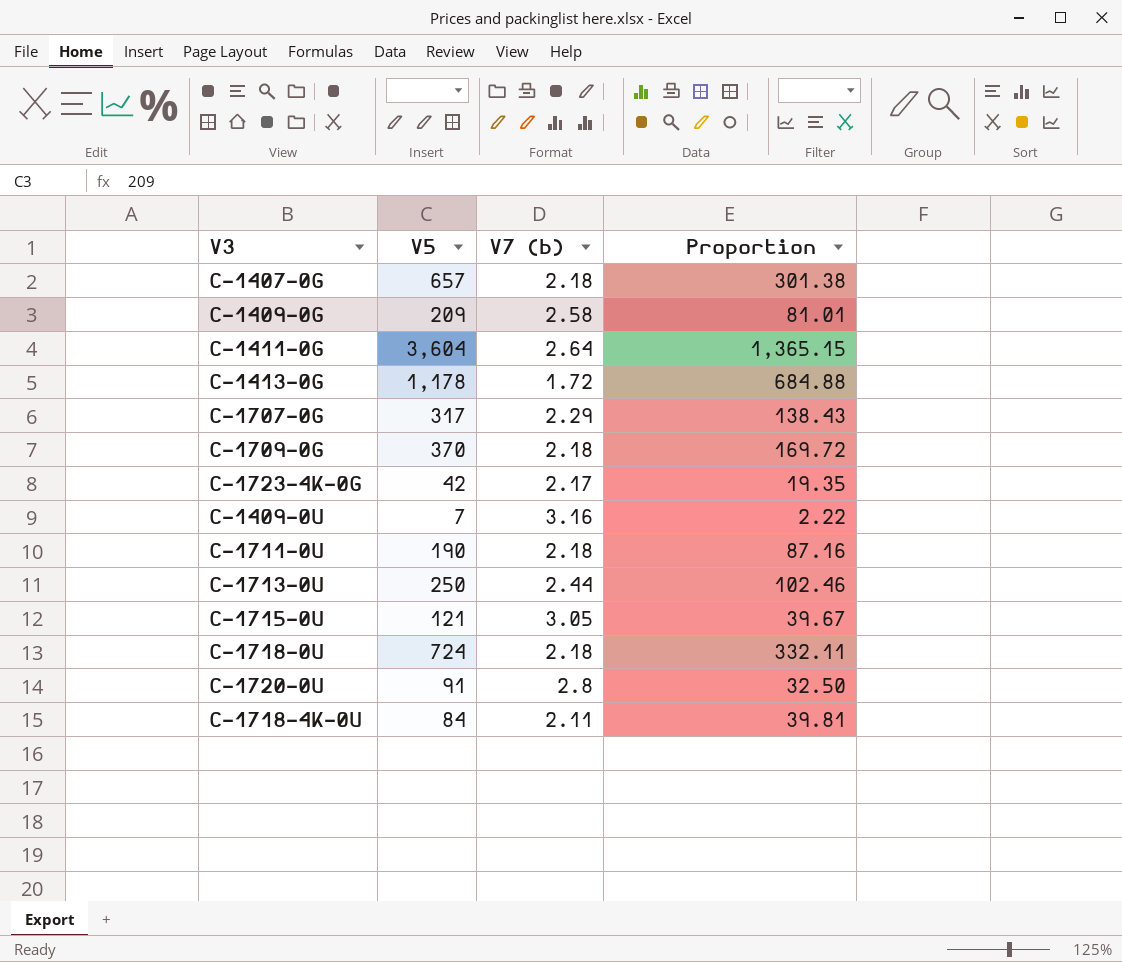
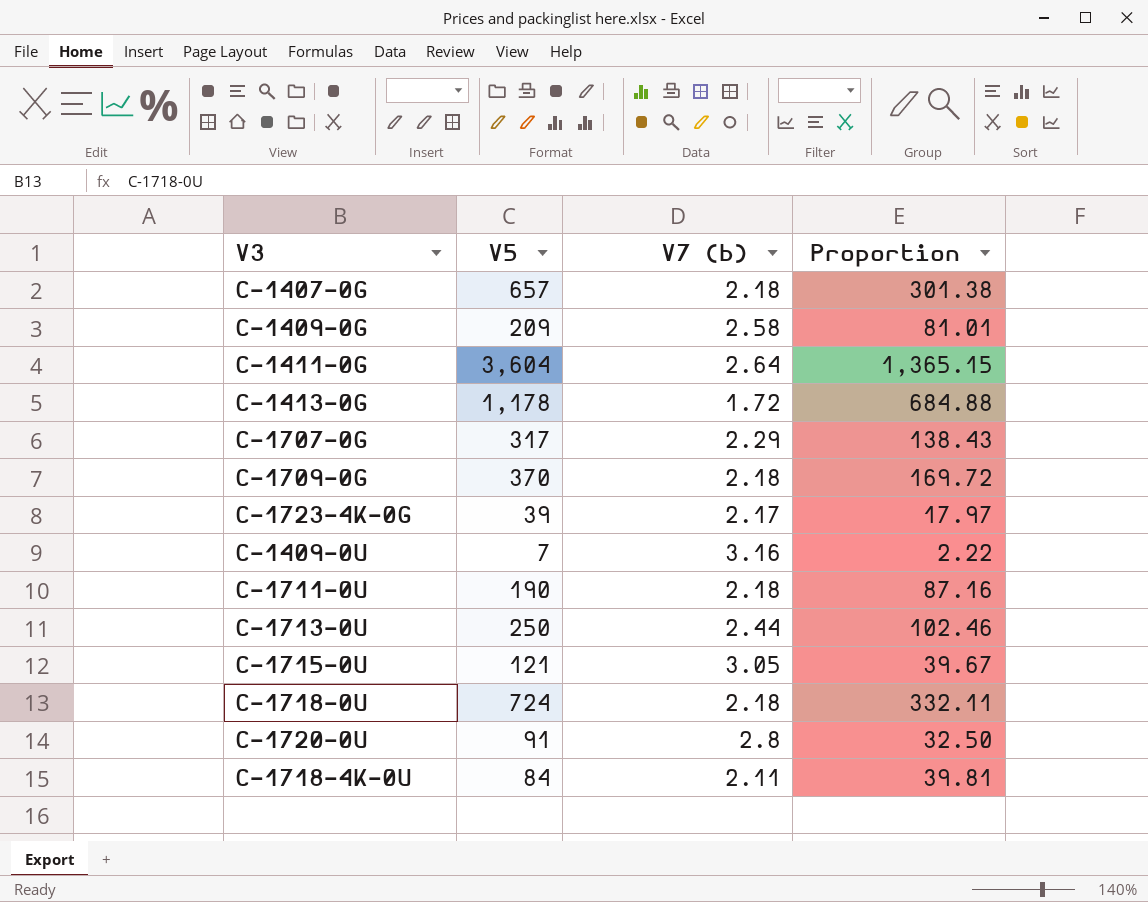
C-1723-4K-0G | V5: 42 -> 39
C-1723-4K-0G | Proportion: 19.35 -> 17.97

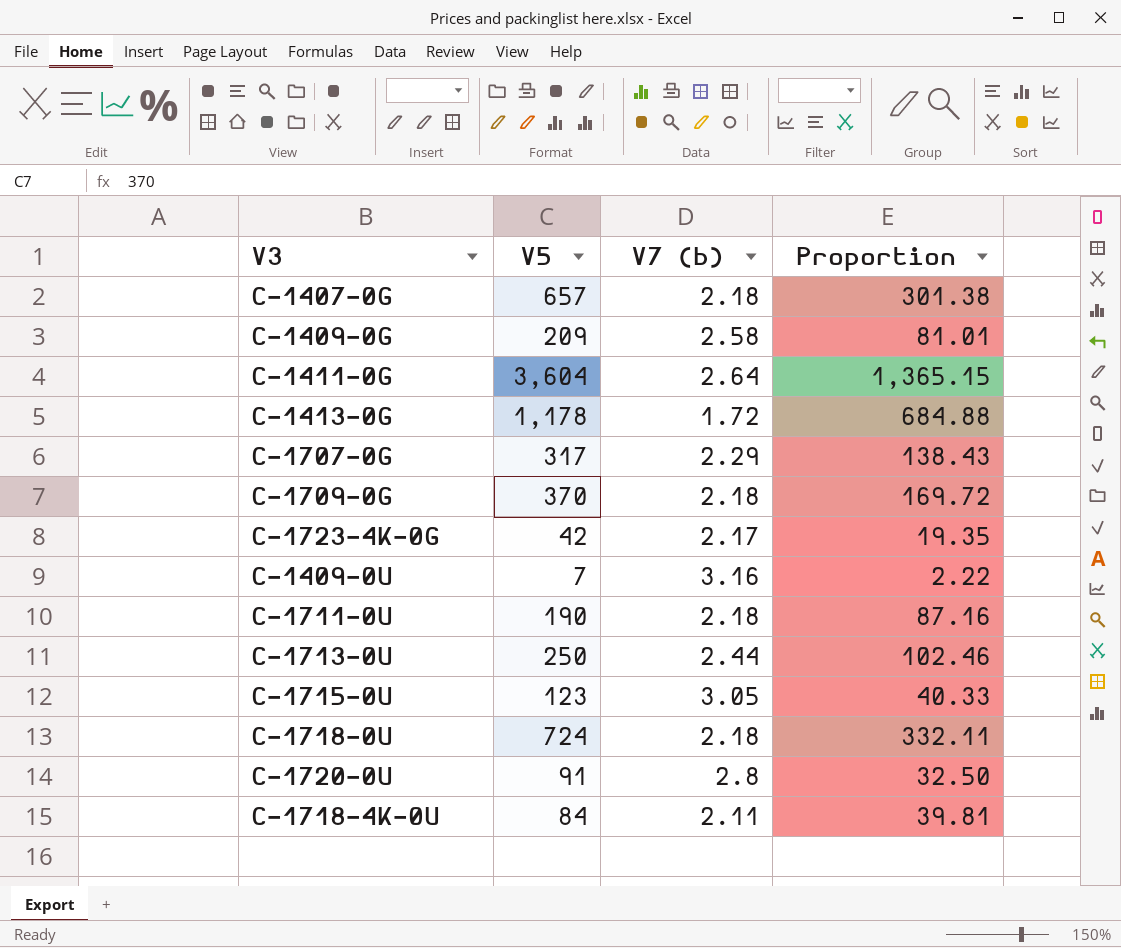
C-1723-4K-0G | V5: 39 -> 42
C-1723-4K-0G | Proportion: 17.97 -> 19.35
C-1715-0U | V5: 121 -> 123
C-1715-0U | Proportion: 39.67 -> 40.33

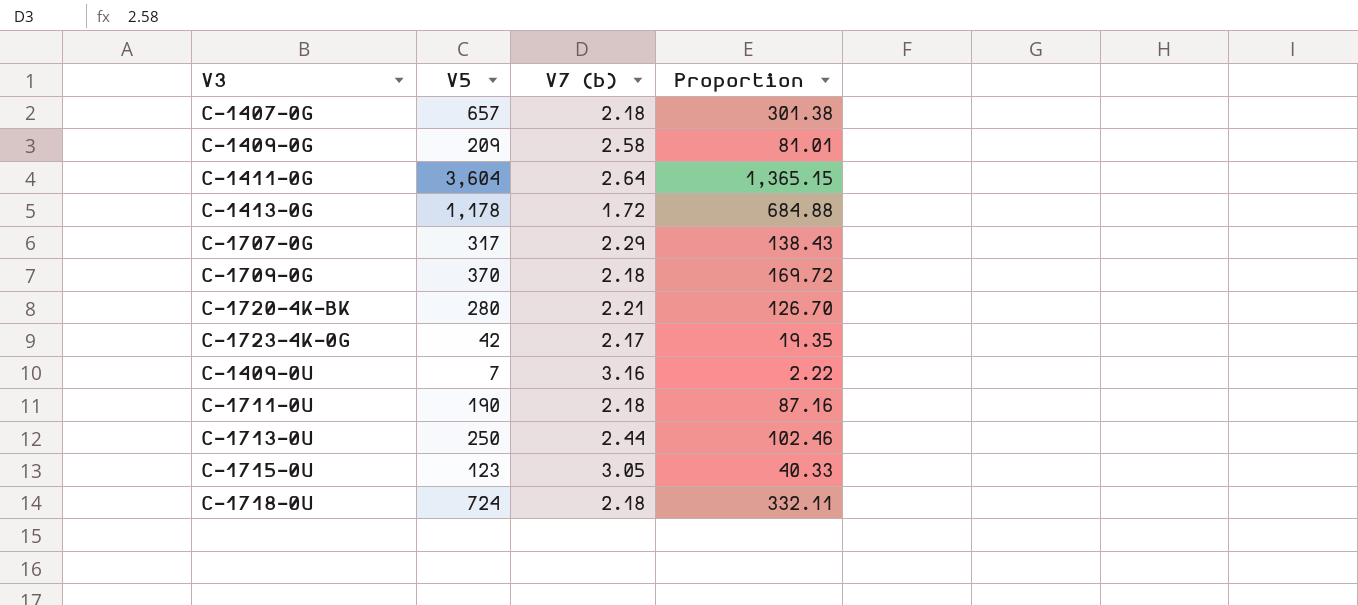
row C-1720-0U: 91 | 2.8 | 32.50 -> none
row C-1718-4K-0U: 84 | 2.11 | 39.81 -> none
row C-1720-4K-BK: none -> 280 | 2.21 | 126.70

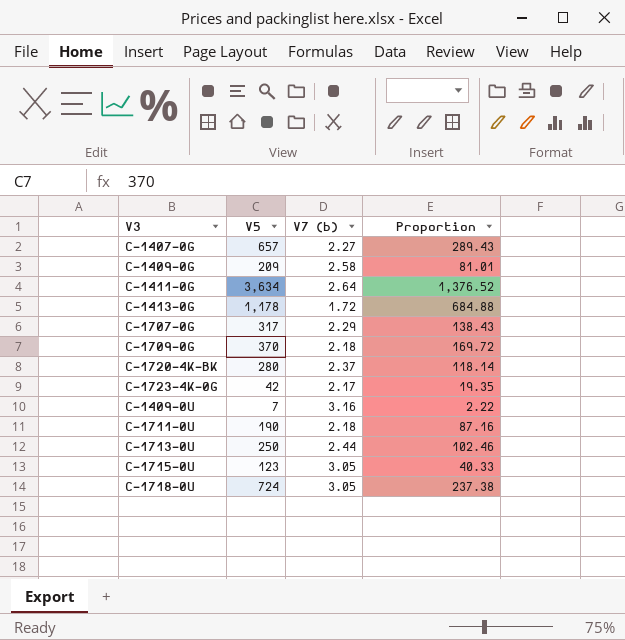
C-1407-0G | V7 (b): 2.18 -> 2.27
C-1407-0G | Proportion: 301.38 -> 289.43
C-1411-0G | V5: 3,604 -> 3,634
C-1411-0G | Proportion: 1,365.15 -> 1,376.52
C-1720-4K-BK | V7 (b): 2.21 -> 2.37
C-1720-4K-BK | Proportion: 126.70 -> 118.14
C-1718-0U | V7 (b): 2.18 -> 3.05
C-1718-0U | Proportion: 332.11 -> 237.38

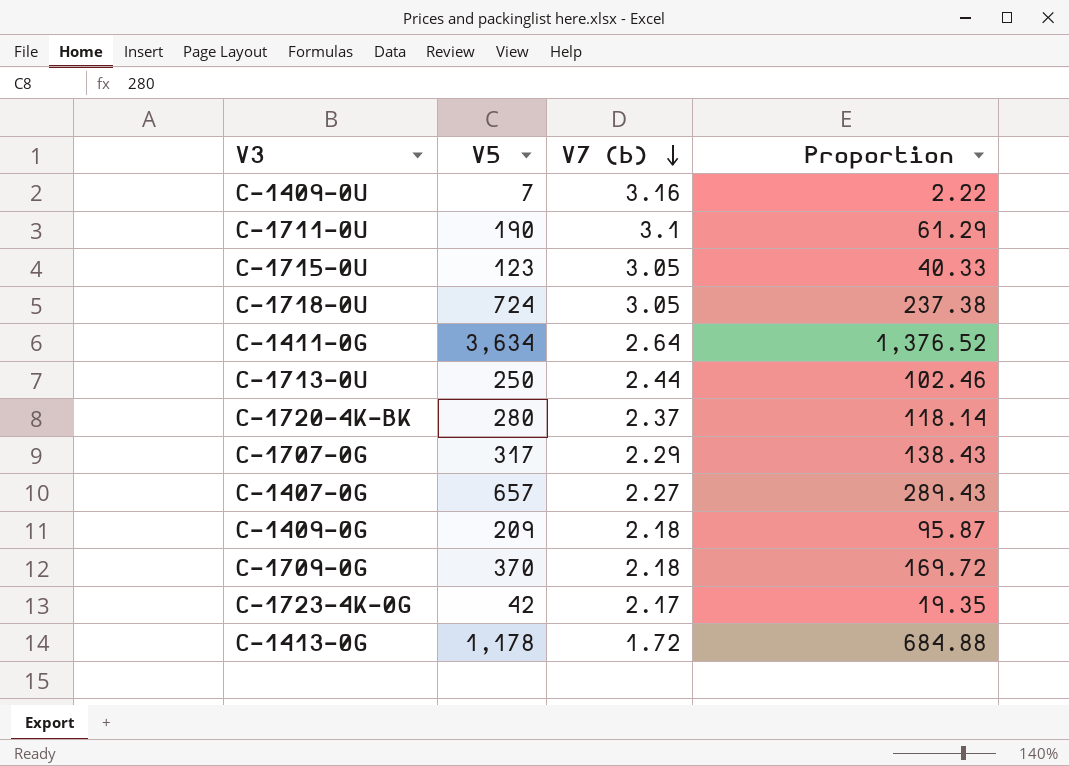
row order: none -> V7 (b) descending
C-1711-0U | V7 (b): 2.18 -> 3.1
C-1711-0U | Proportion: 87.16 -> 61.29
C-1409-0G | V7 (b): 2.58 -> 2.18
C-1409-0G | Proportion: 81.01 -> 95.87

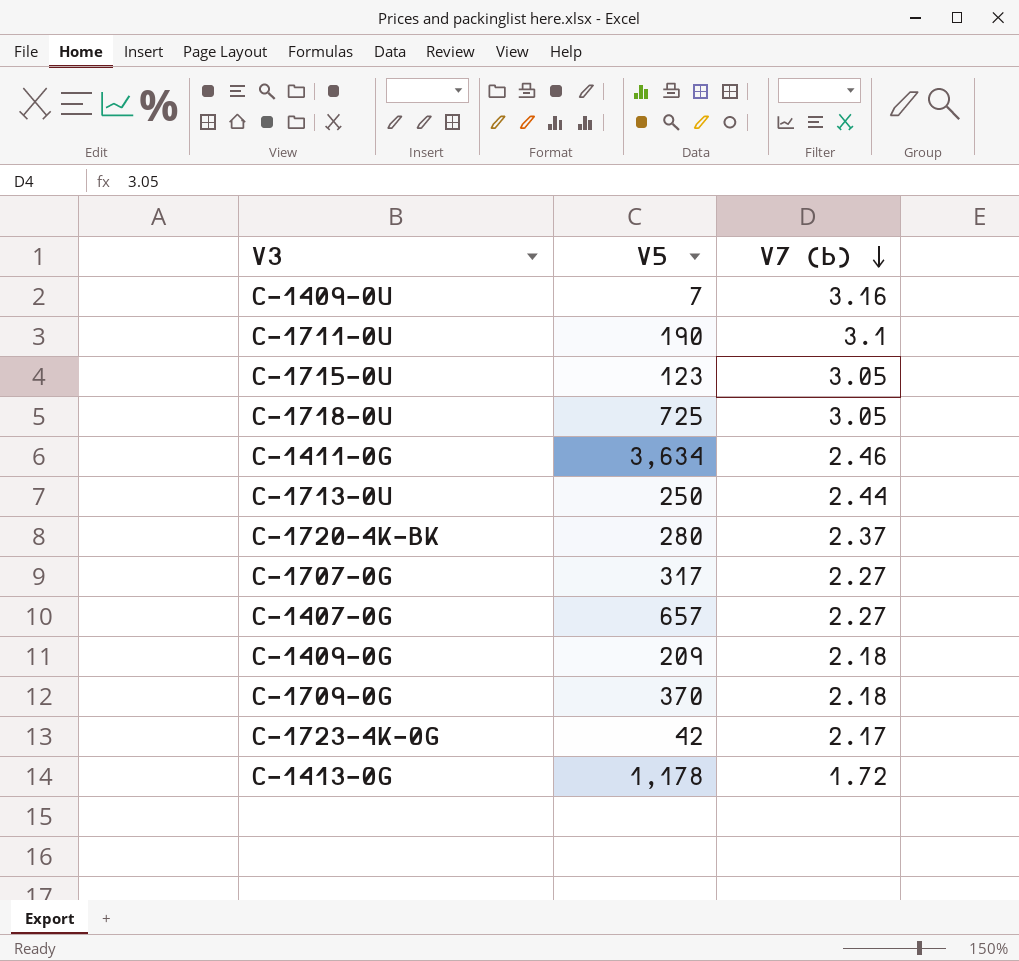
column Proportion | formula: [V5] / [V7 (b)] -> none
C-1718-0U | V5: 724 -> 725
C-1411-0G | V7 (b): 2.64 -> 2.46
C-1707-0G | V7 (b): 2.29 -> 2.27

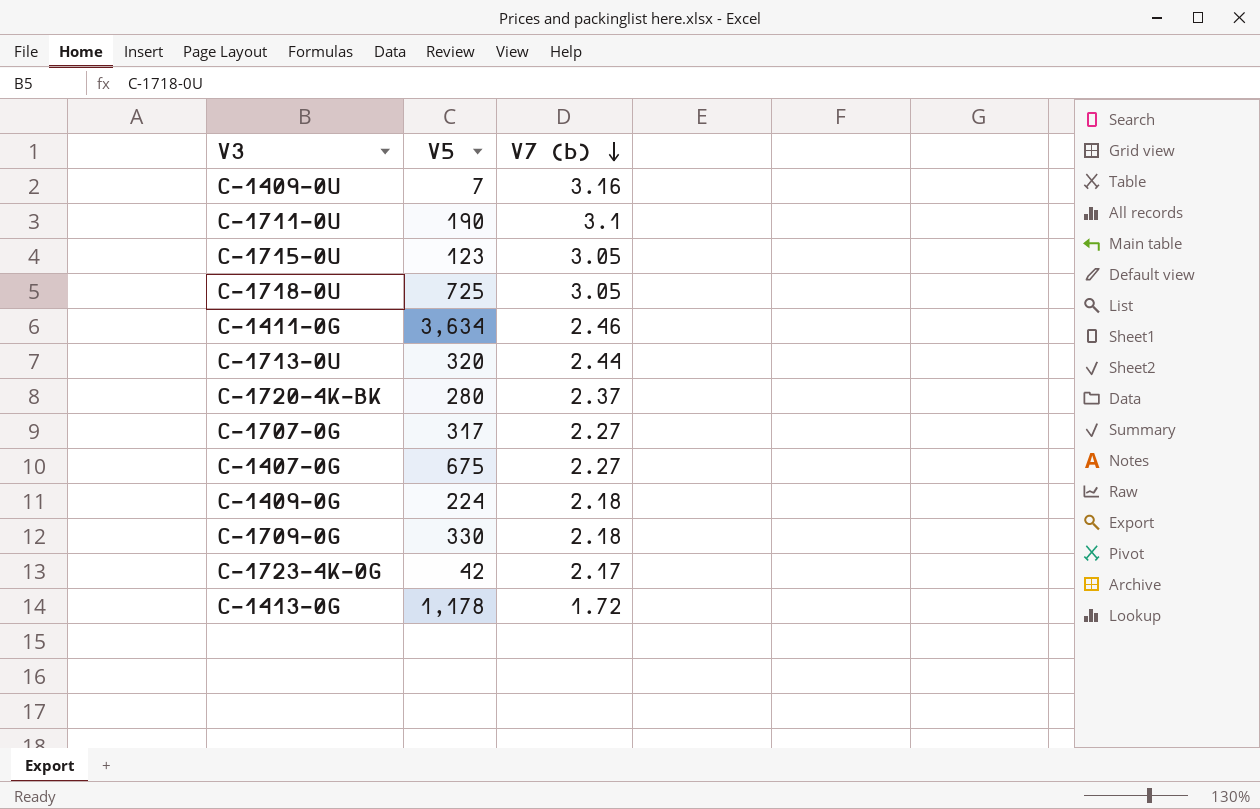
C-1713-0U | V5: 250 -> 320
C-1407-0G | V5: 657 -> 675
C-1409-0G | V5: 209 -> 224
C-1709-0G | V5: 370 -> 330

